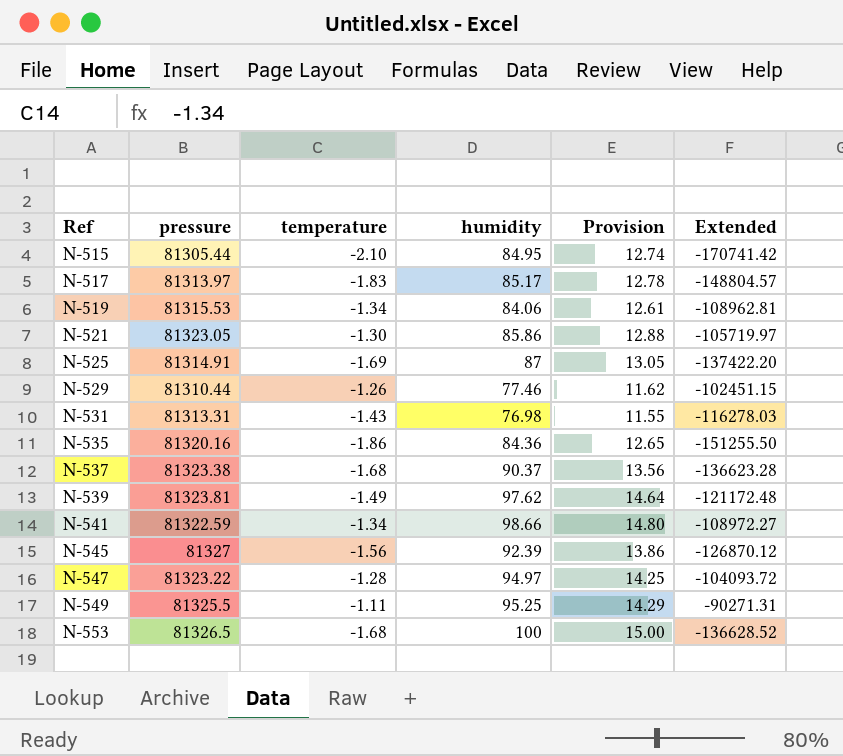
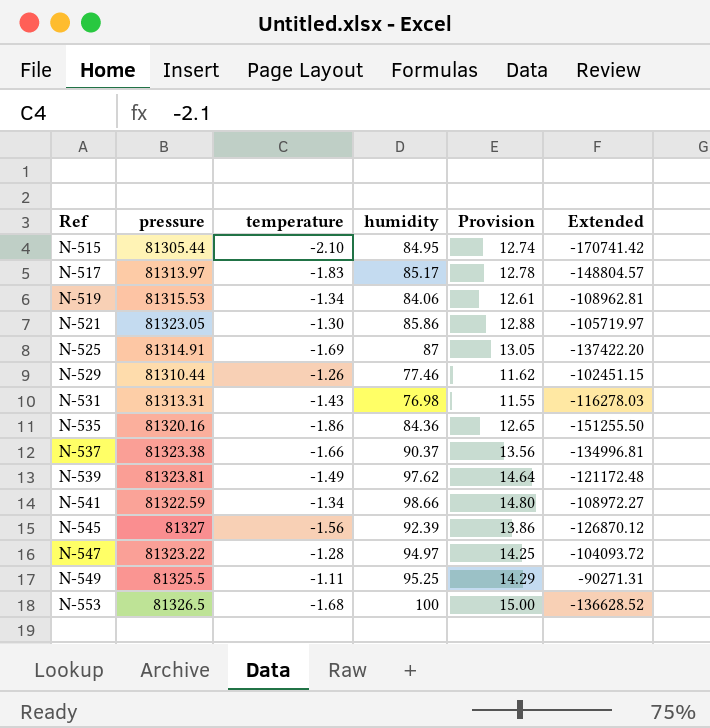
N-537 | temperature: -1.68 -> -1.66
N-537 | Extended: -136623.28 -> -134996.81

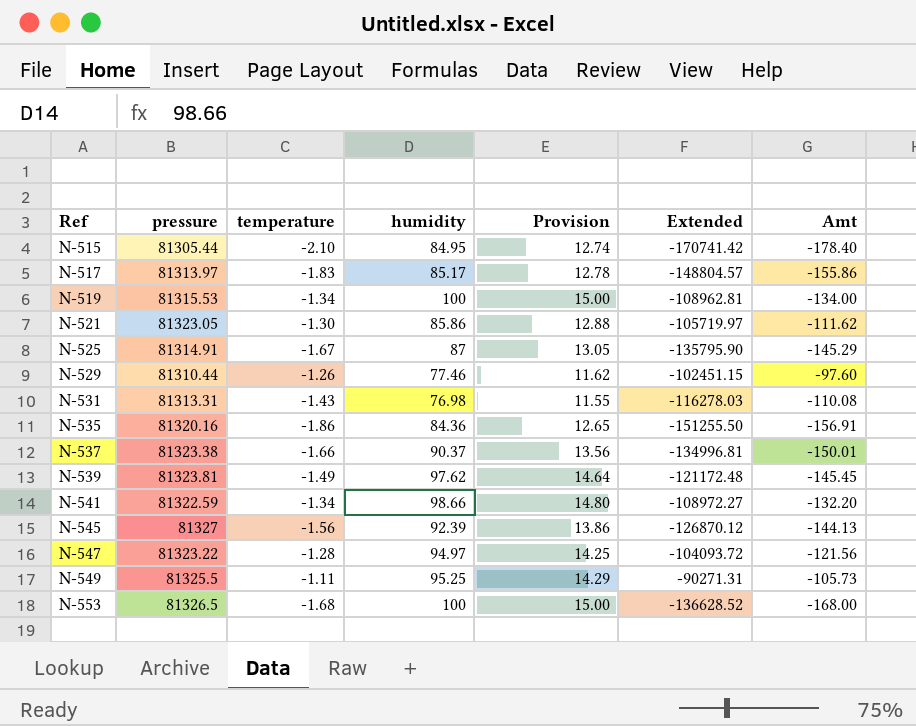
column Amt | formula: none -> [temperature] * [humidity]
N-519 | humidity: 84.06 -> 100
N-519 | Provision: 12.61 -> 15.00
N-525 | temperature: -1.69 -> -1.67
N-525 | Extended: -137422.20 -> -135795.90

